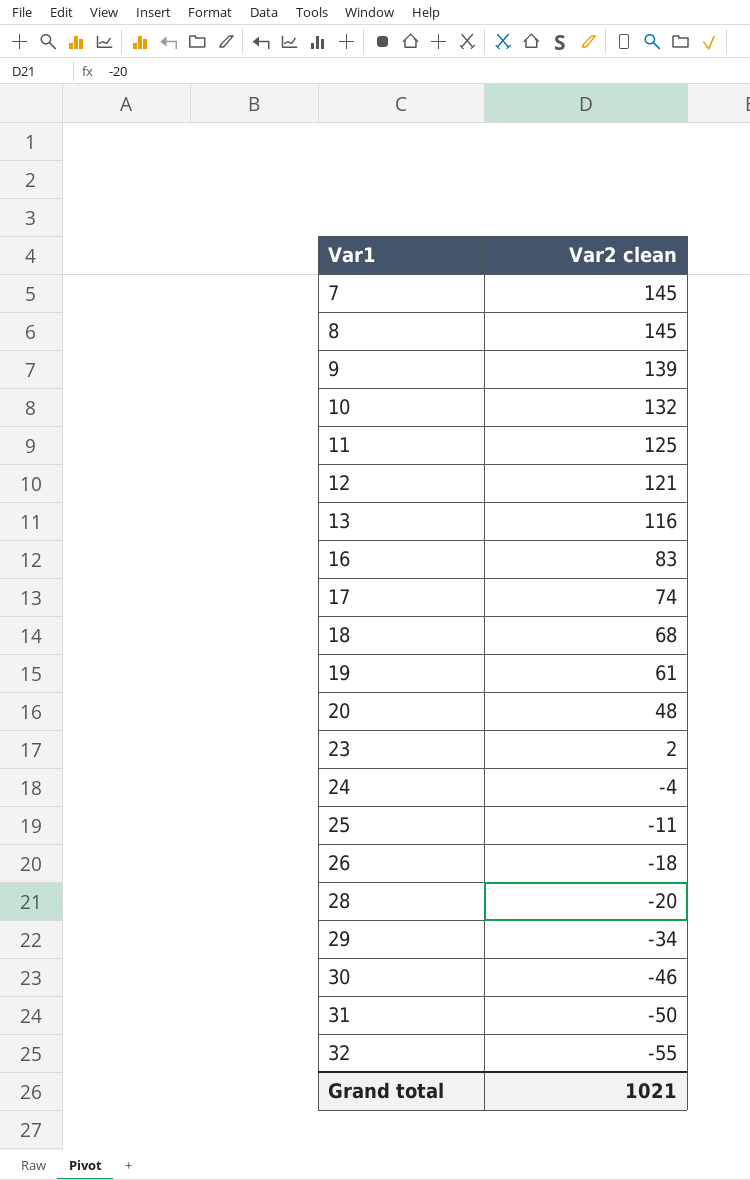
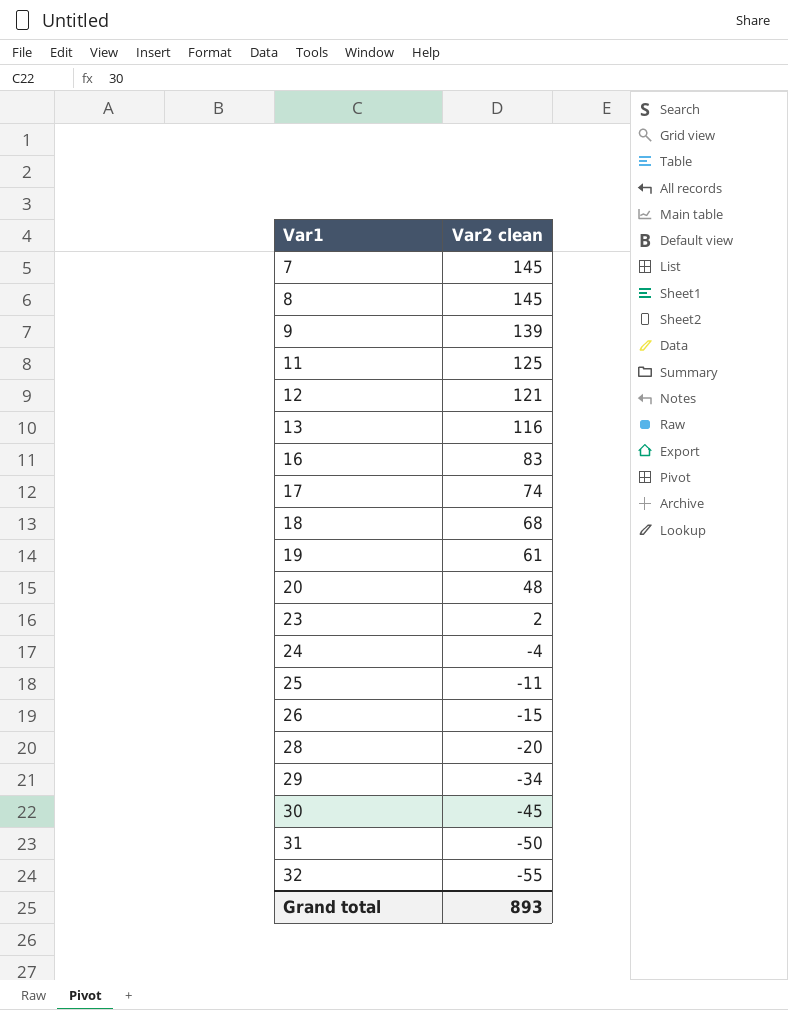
row 10: 132 -> none
26 | Var2 clean: -18 -> -15
30 | Var2 clean: -46 -> -45
Grand total | Var2 clean: 1021 -> 893

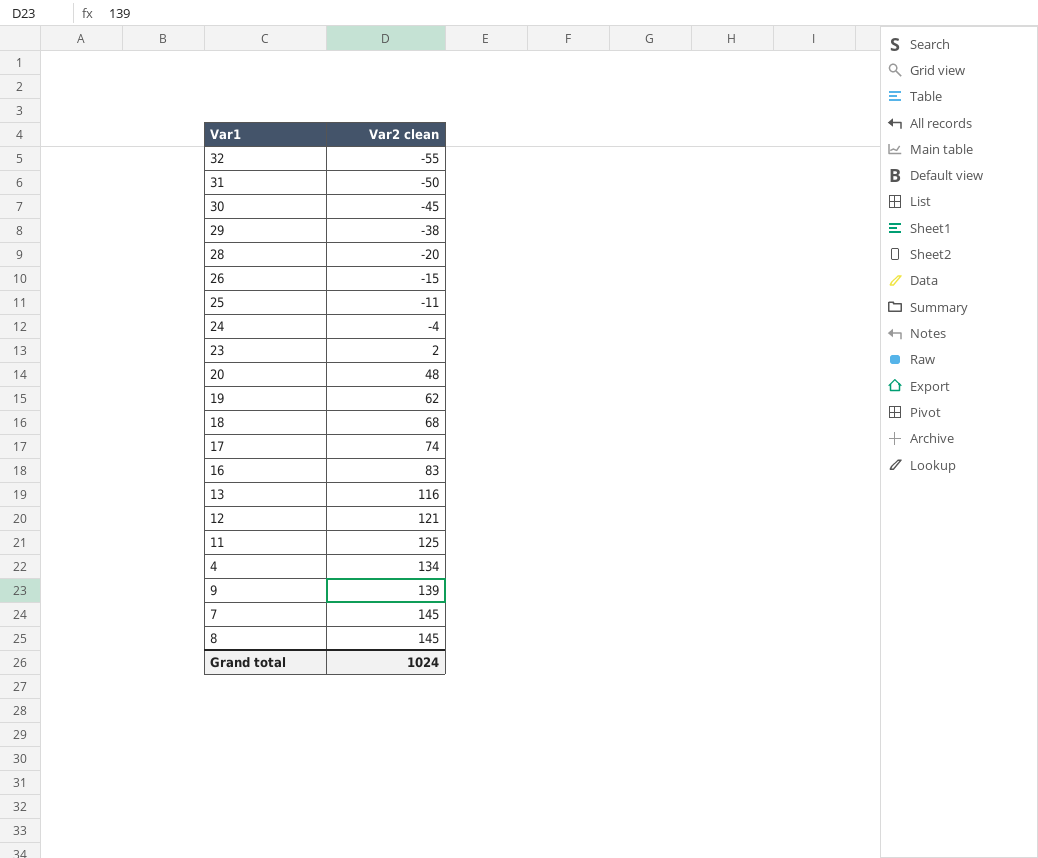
row order: Var1 ascending -> Var2 clean ascending
29 | Var2 clean: -34 -> -38
19 | Var2 clean: 61 -> 62
row 4: none -> 134
Grand total | Var2 clean: 893 -> 1024

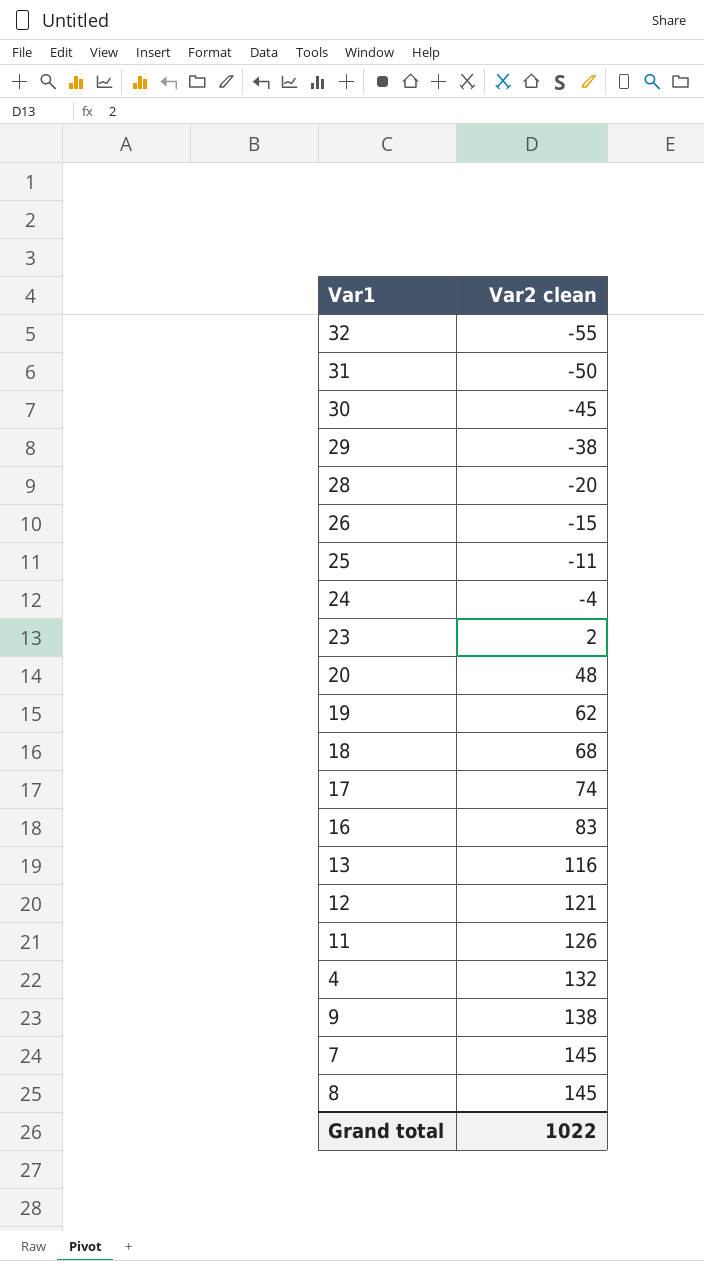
11 | Var2 clean: 125 -> 126
4 | Var2 clean: 134 -> 132
9 | Var2 clean: 139 -> 138
Grand total | Var2 clean: 1024 -> 1022

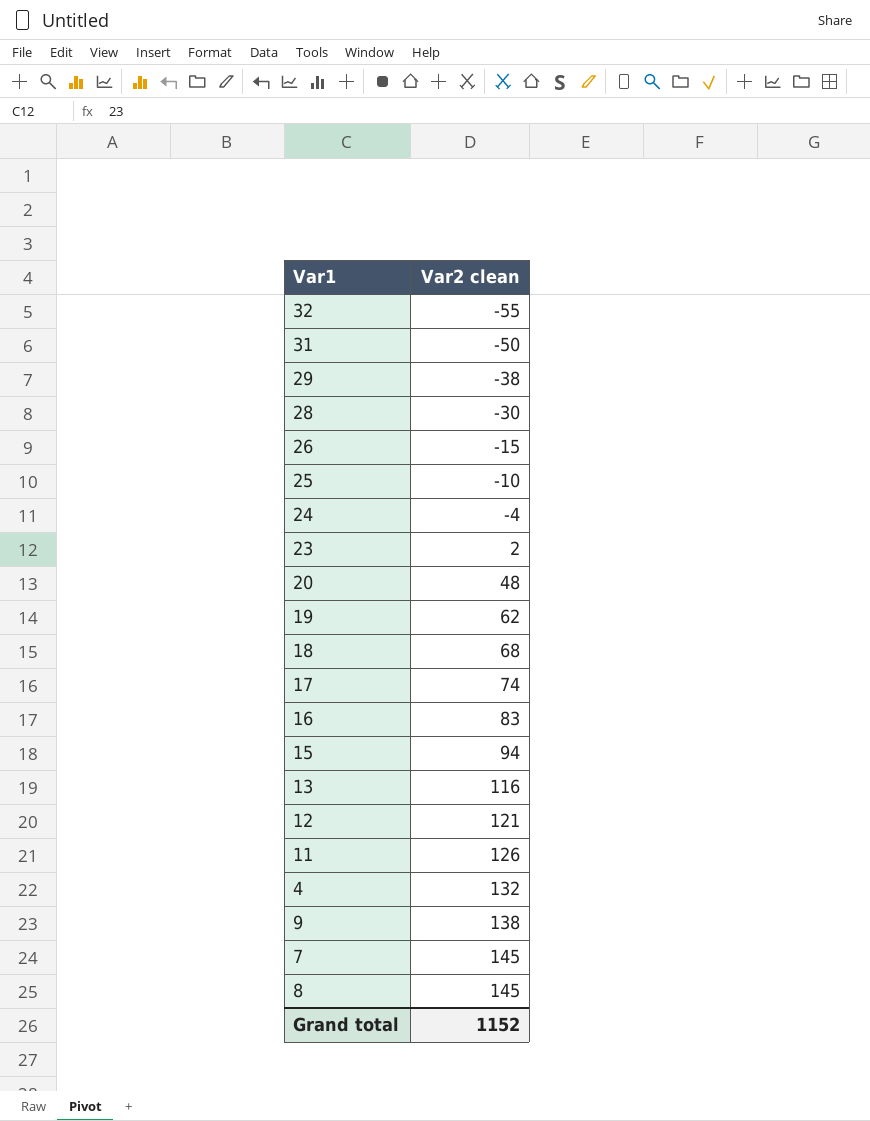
row 30: -45 -> none
28 | Var2 clean: -20 -> -30
25 | Var2 clean: -11 -> -10
row 15: none -> 94
Grand total | Var2 clean: 1022 -> 1152

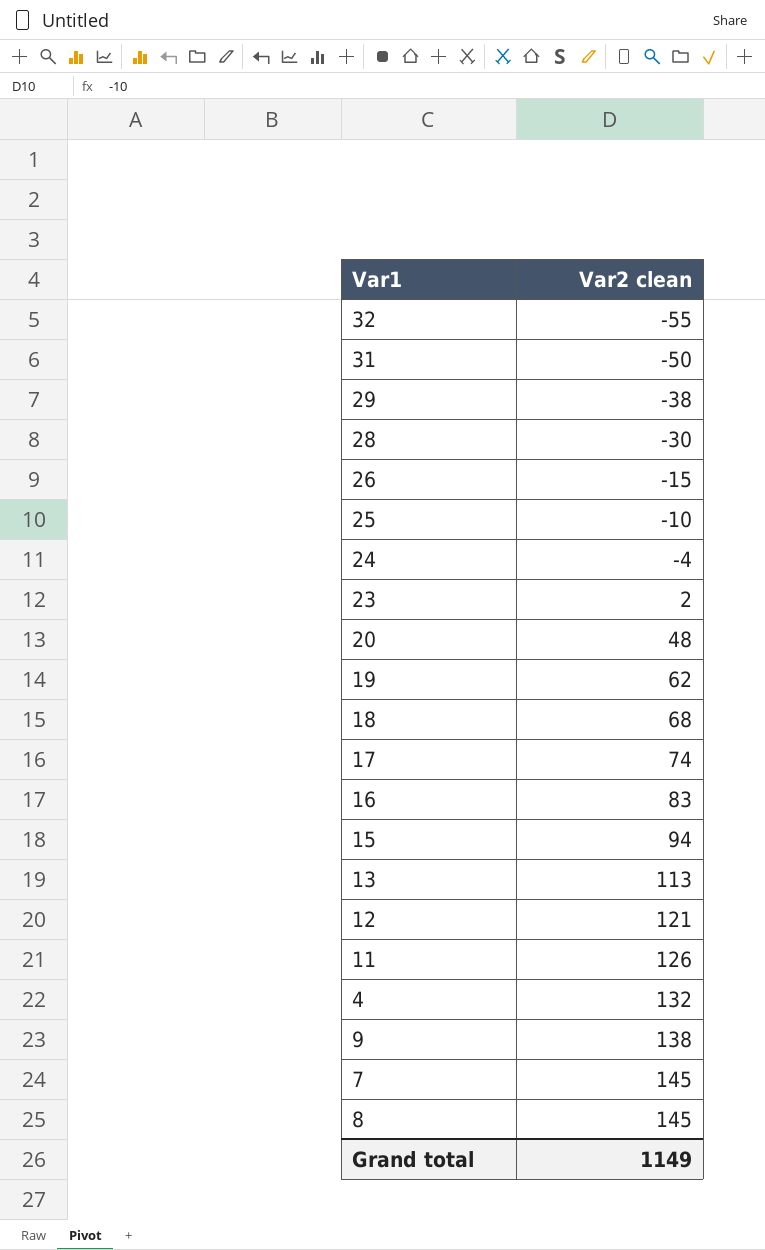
13 | Var2 clean: 116 -> 113
Grand total | Var2 clean: 1152 -> 1149

